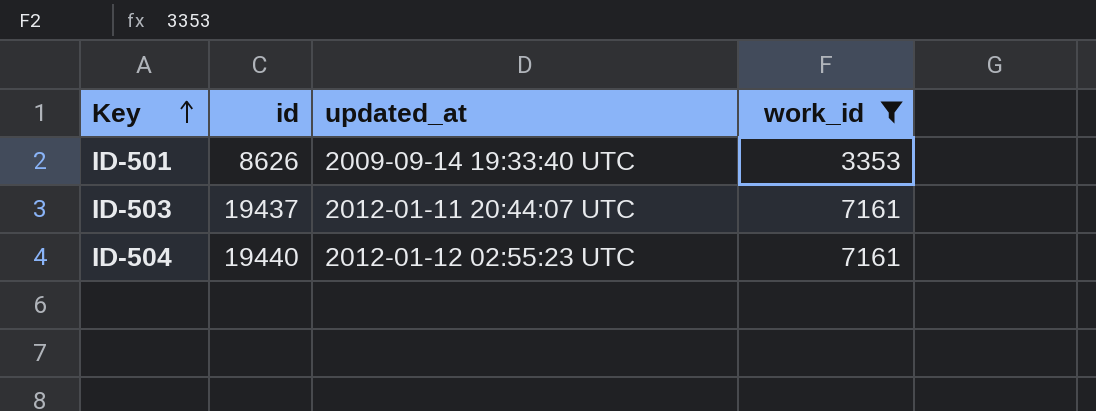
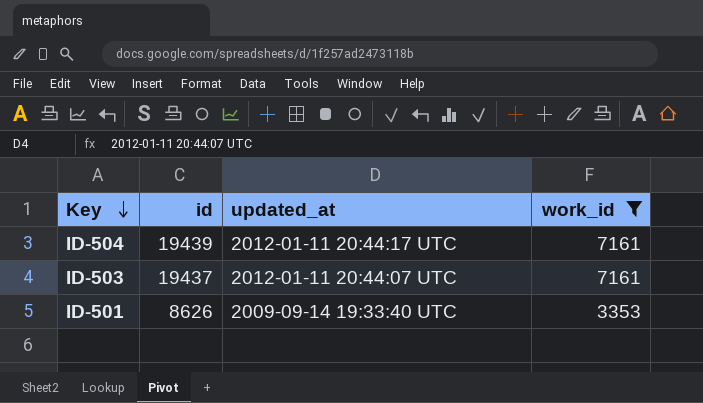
row order: Key ascending -> Key descending
ID-504 | id: 19440 -> 19439
ID-504 | updated_at: 2012-01-12 02:55:23 UTC -> 2012-01-11 20:44:17 UTC

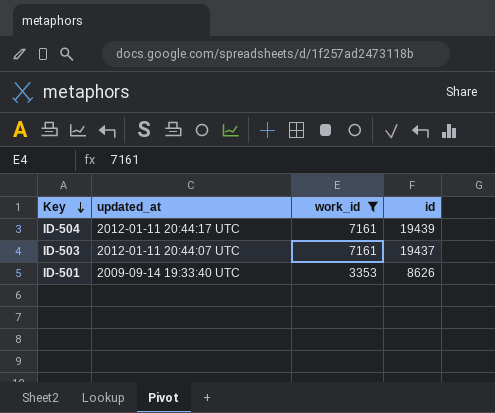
column id | position: 2 -> 4

